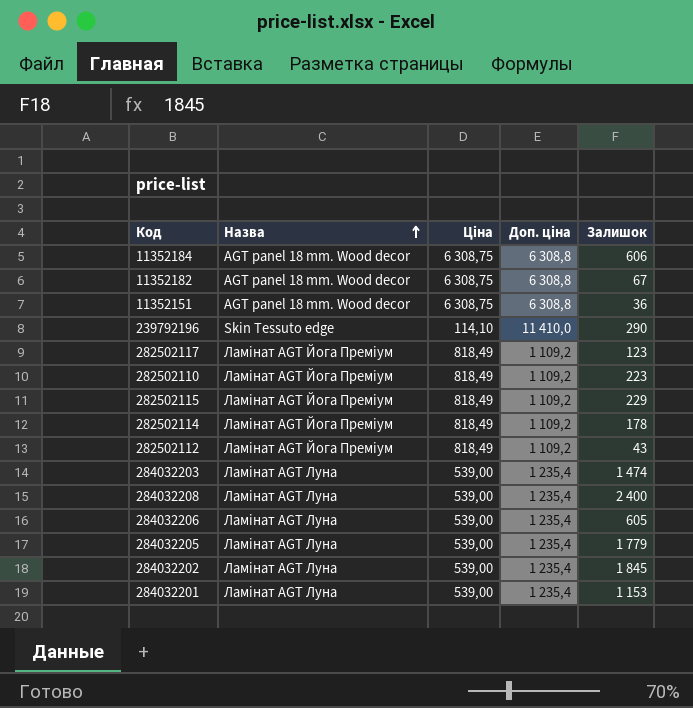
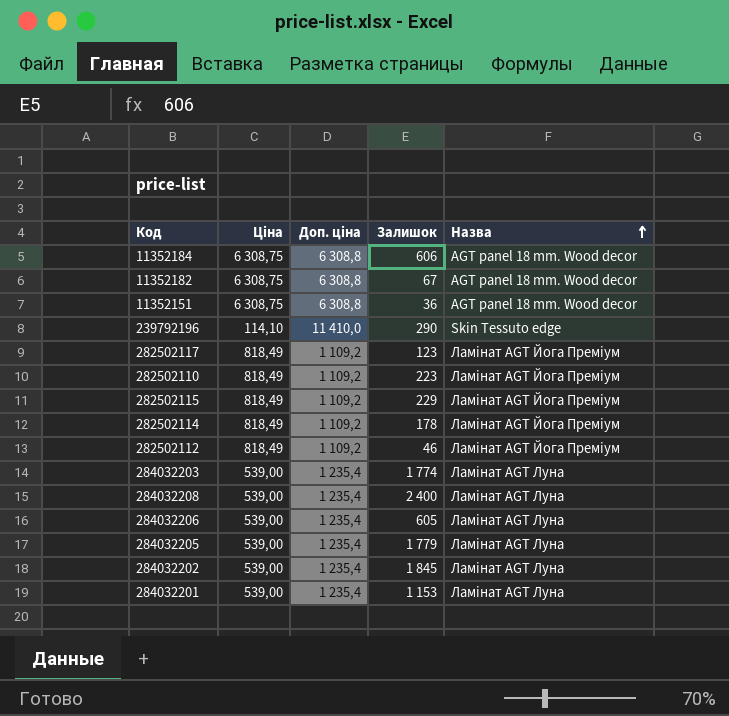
column Назва | position: 2 -> 5
282502112 | Залишок: 43 -> 46
284032203 | Залишок: 1 474 -> 1 774

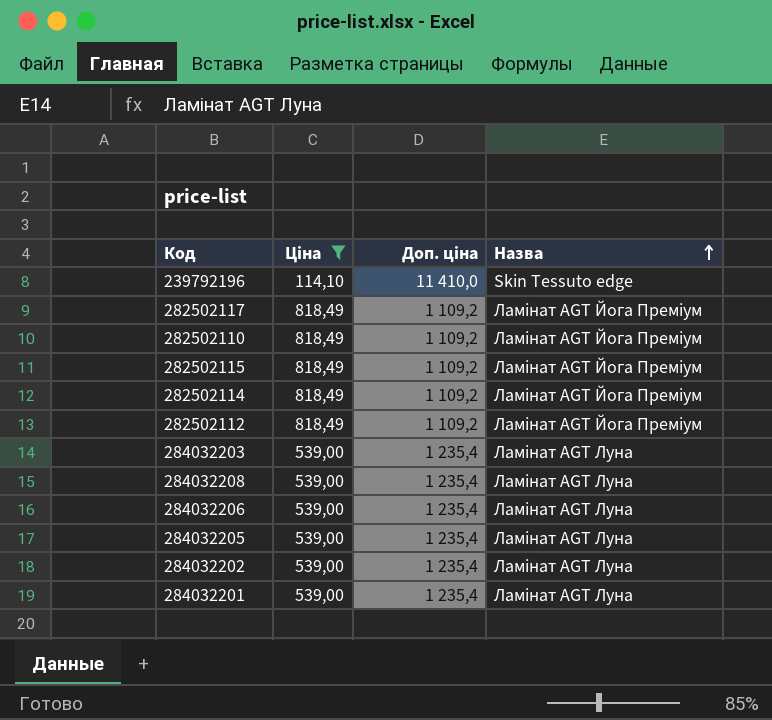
filter: none -> Ціна != 6 308,75
column Залишок | position: 4 -> none

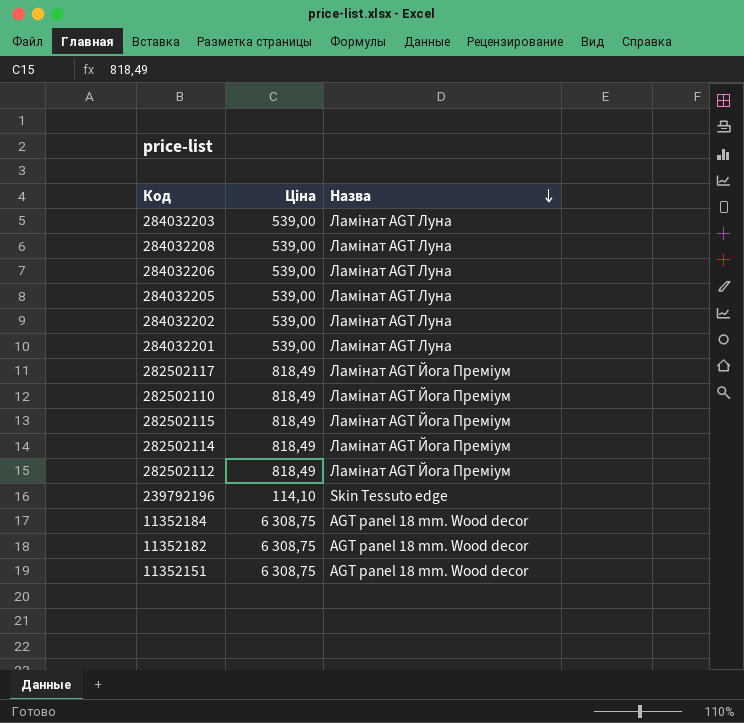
filter: Ціна != 6 308,75 -> none
row order: Назва ascending -> Назва descending
column Доп. ціна | position: 3 -> none

